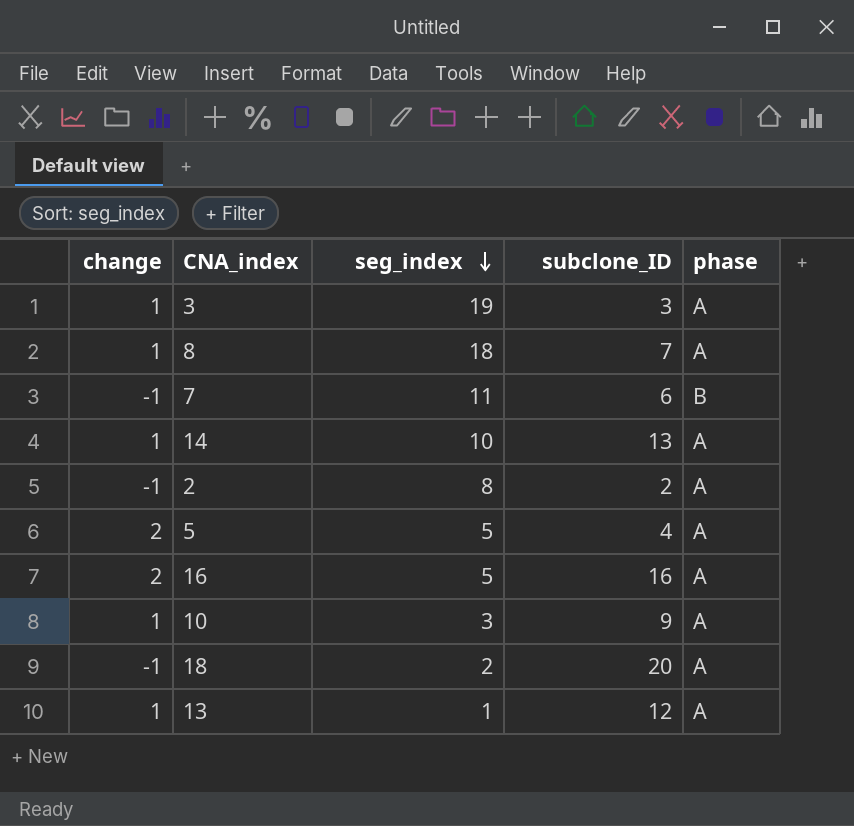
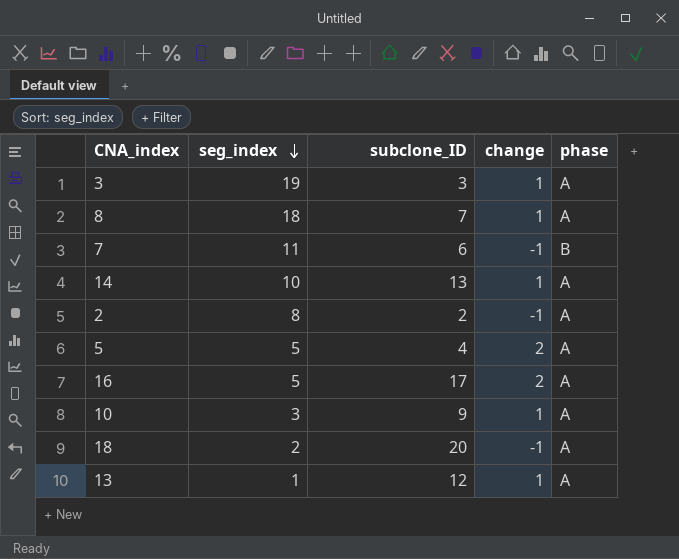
column change | position: 1 -> 4
16 | subclone_ID: 16 -> 17

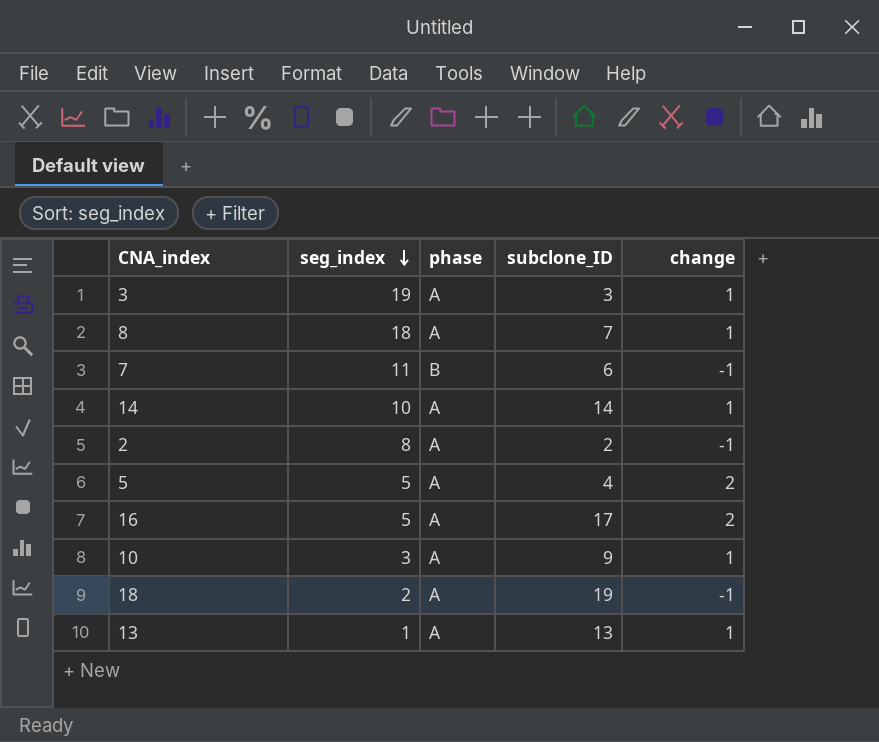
column phase | position: 5 -> 3
14 | subclone_ID: 13 -> 14
18 | subclone_ID: 20 -> 19
13 | subclone_ID: 12 -> 13

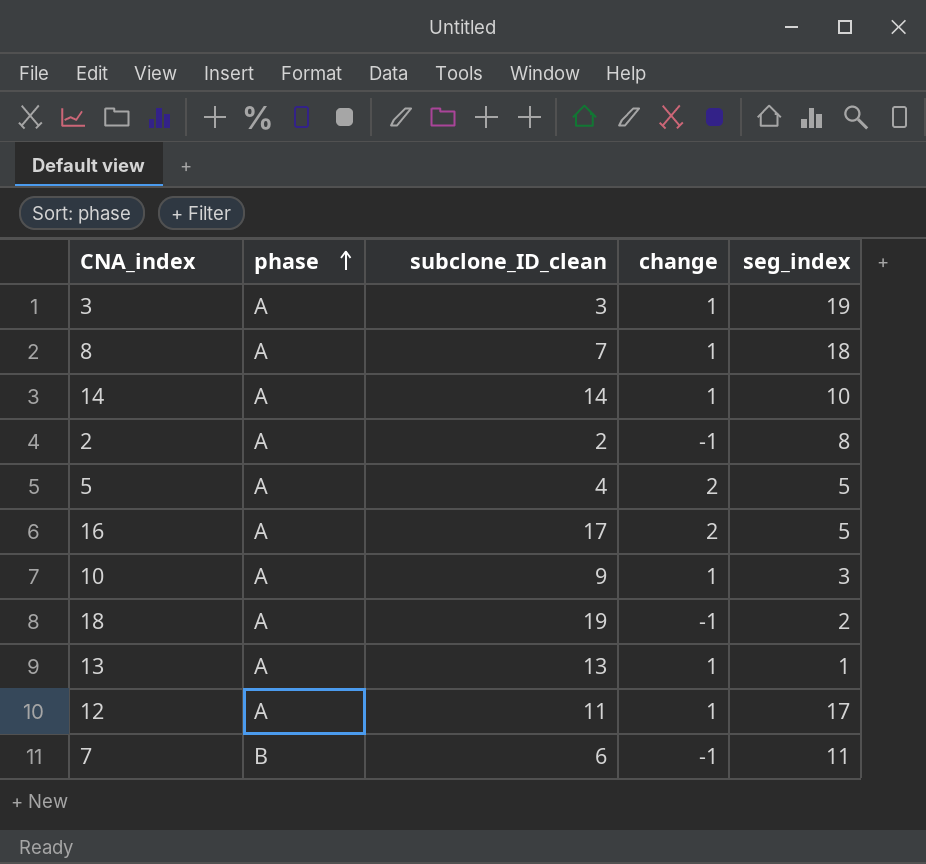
row order: seg_index descending -> phase ascending
column name: subclone_ID -> subclone_ID_clean
column seg_index | position: 2 -> 5
row 12: none -> A | 11 | 1 | 17

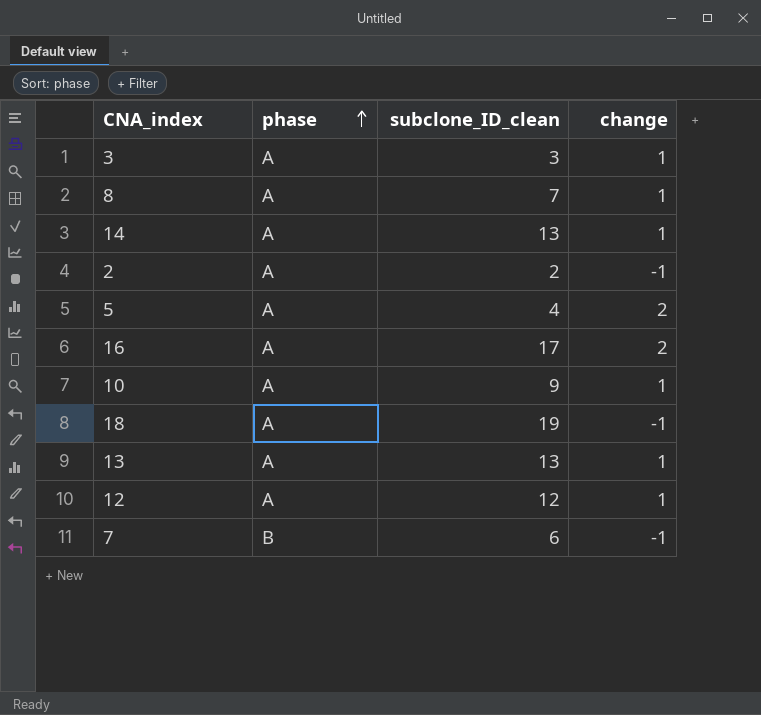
column seg_index | position: 5 -> none
14 | subclone_ID_clean: 14 -> 13
12 | subclone_ID_clean: 11 -> 12

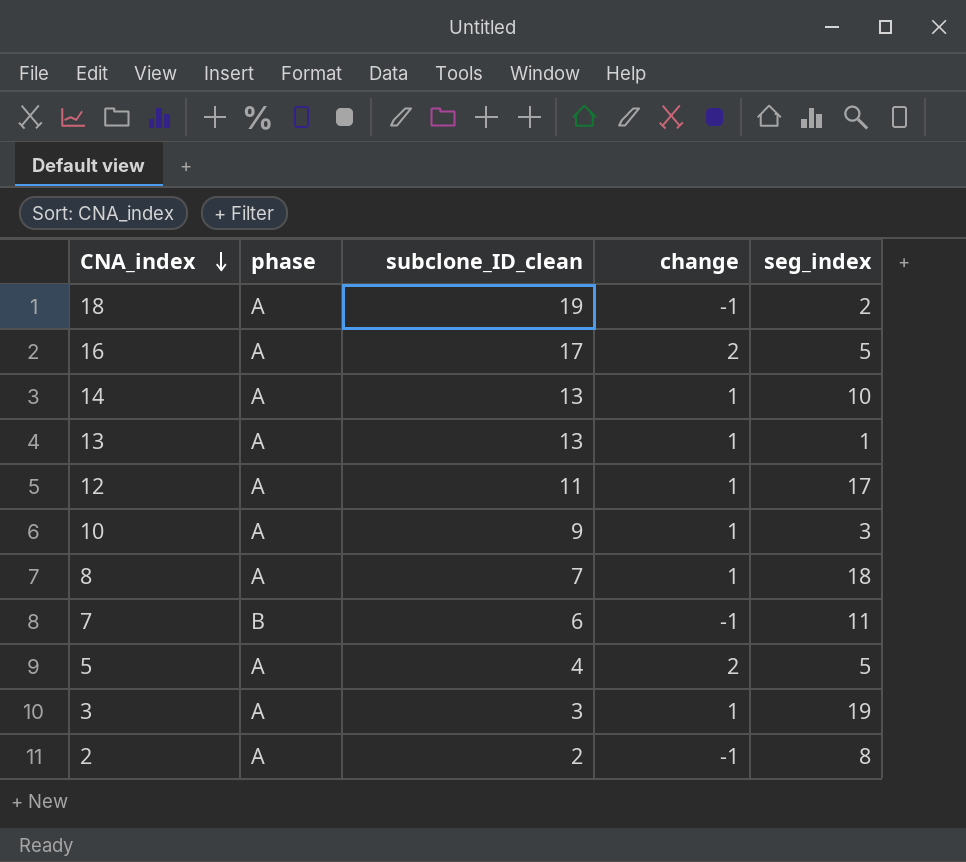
row order: phase ascending -> CNA_index descending
column seg_index | position: none -> 5
12 | subclone_ID_clean: 12 -> 11

